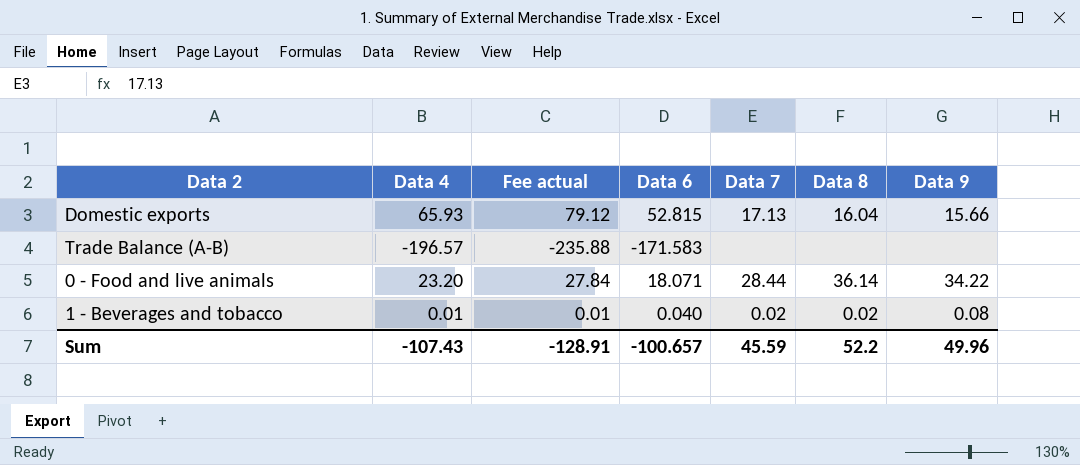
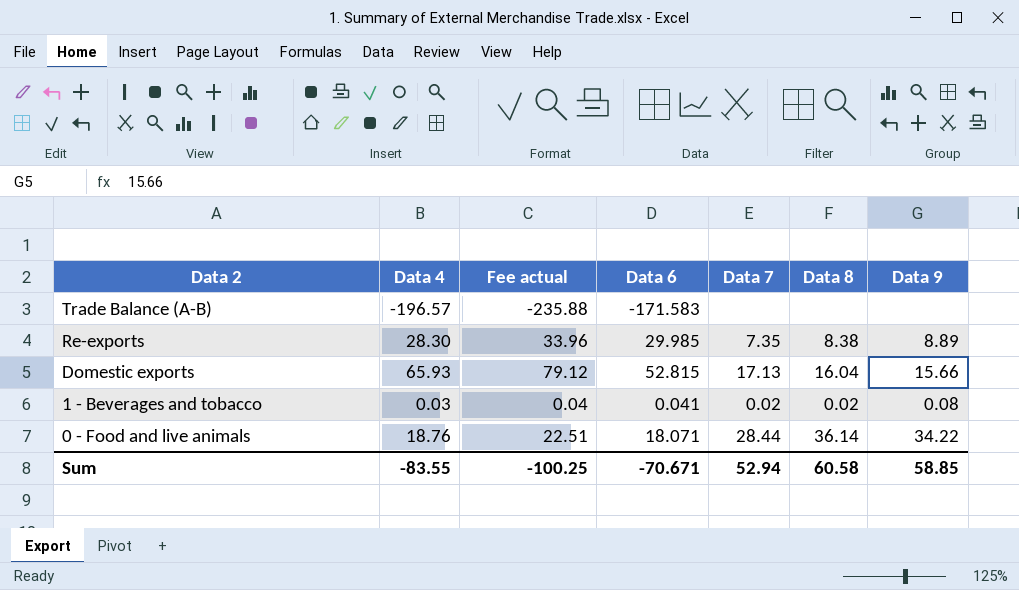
row order: none -> Data 2 descending
row Re-exports: none -> 28.30 | 33.96 | 29.985 | 7.35 | 8.38 | 8.89
1 - Beverages and tobacco | Data 4: 0.01 -> 0.03
1 - Beverages and tobacco | Fee actual: 0.01 -> 0.04
1 - Beverages and tobacco | Data 6: 0.040 -> 0.041
0 - Food and live animals | Data 4: 23.20 -> 18.76
0 - Food and live animals | Fee actual: 27.84 -> 22.51
Sum | Data 4: -107.43 -> -83.55
Sum | Fee actual: -128.91 -> -100.25
Sum | Data 6: -100.657 -> -70.671
Sum | Data 7: 45.59 -> 52.94
Sum | Data 8: 52.2 -> 60.58
Sum | Data 9: 49.96 -> 58.85

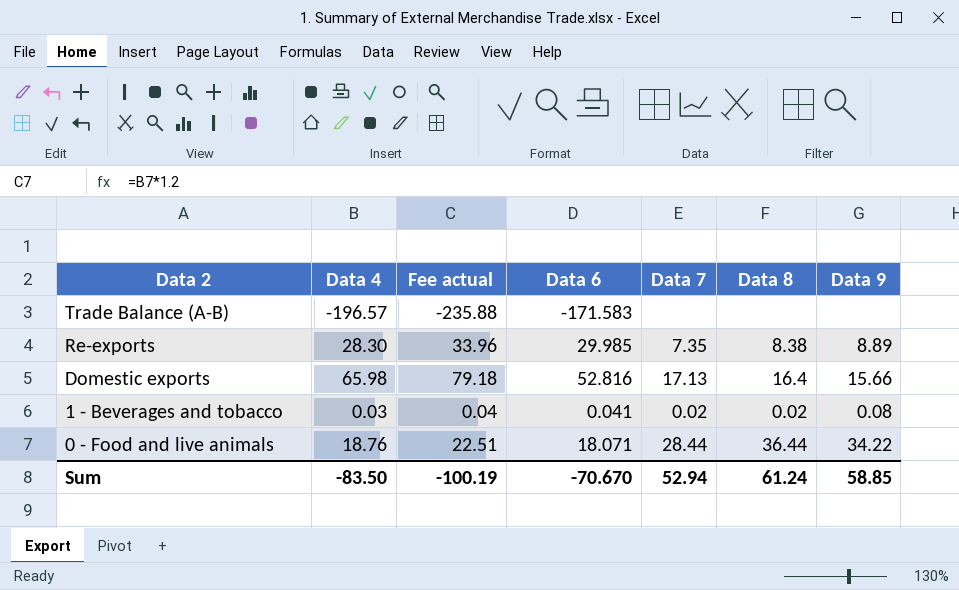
Domestic exports | Data 4: 65.93 -> 65.98
Domestic exports | Fee actual: 79.12 -> 79.18
Domestic exports | Data 6: 52.815 -> 52.816
Domestic exports | Data 8: 16.04 -> 16.4
0 - Food and live animals | Data 8: 36.14 -> 36.44
Sum | Data 4: -83.55 -> -83.50
Sum | Fee actual: -100.25 -> -100.19
Sum | Data 6: -70.671 -> -70.670
Sum | Data 8: 60.58 -> 61.24

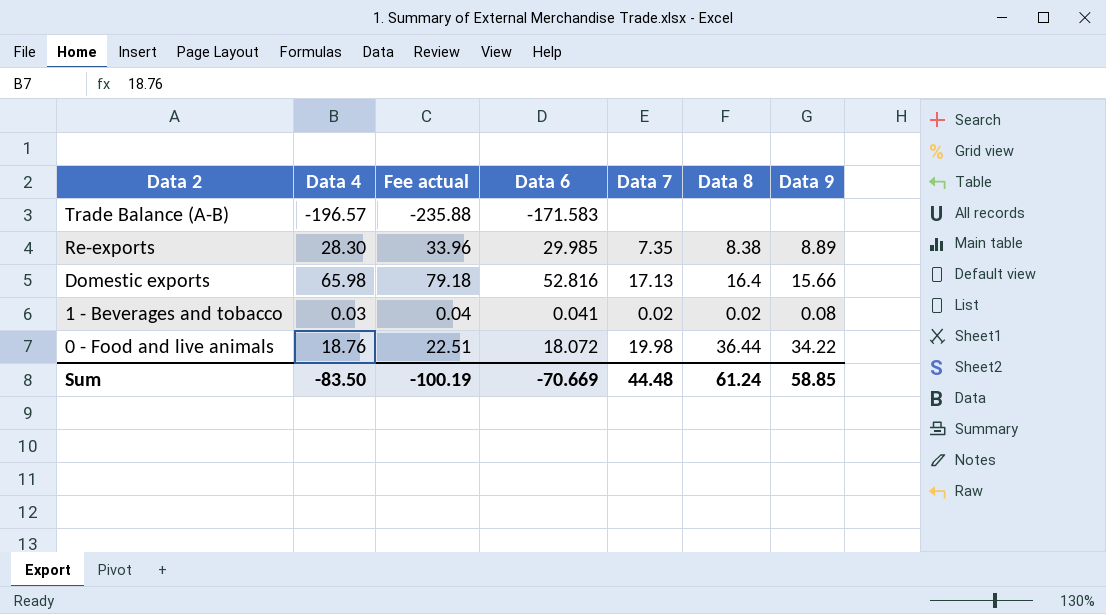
0 - Food and live animals | Data 6: 18.071 -> 18.072
0 - Food and live animals | Data 7: 28.44 -> 19.98
Sum | Data 6: -70.670 -> -70.669
Sum | Data 7: 52.94 -> 44.48

